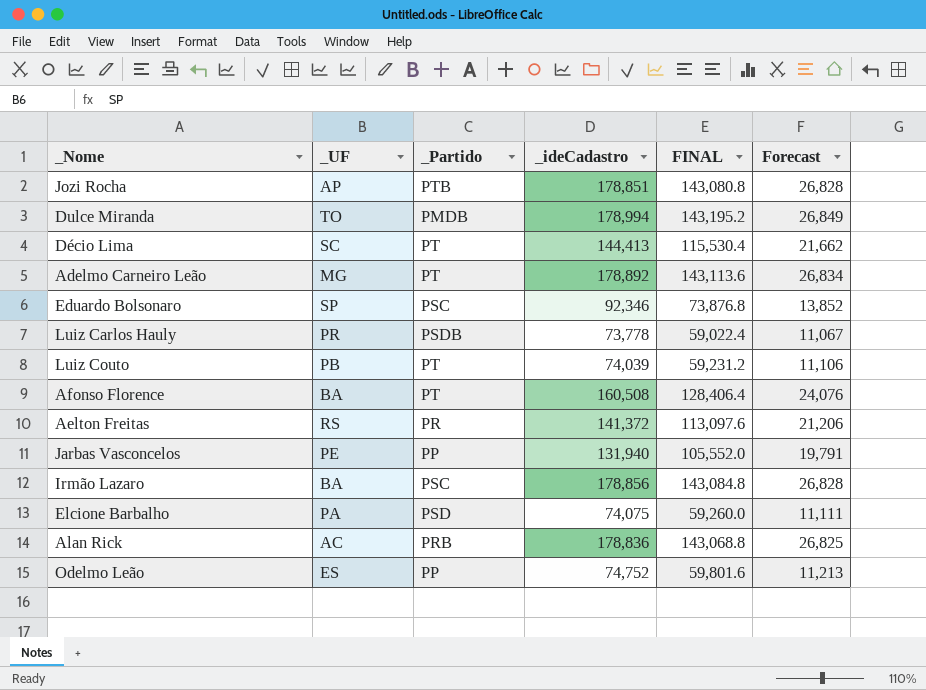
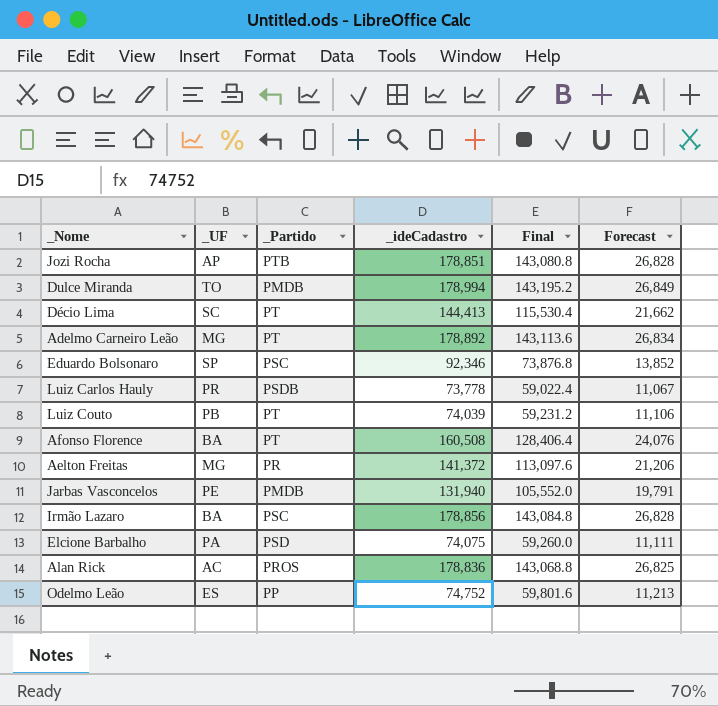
column name: FINAL -> Final
Aelton Freitas | _UF: RS -> MG
Jarbas Vasconcelos | _Partido: PP -> PMDB
Alan Rick | _Partido: PRB -> PROS

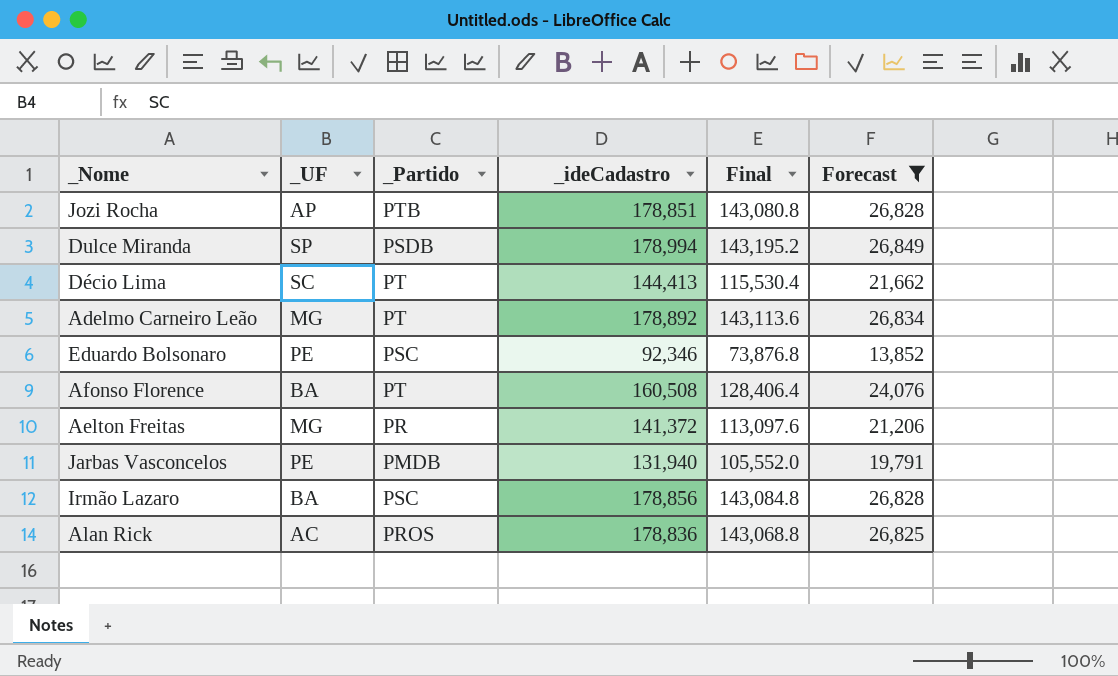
filter: none -> Forecast >= 13,852
Dulce Miranda | _UF: TO -> SP
Dulce Miranda | _Partido: PMDB -> PSDB
Eduardo Bolsonaro | _UF: SP -> PE

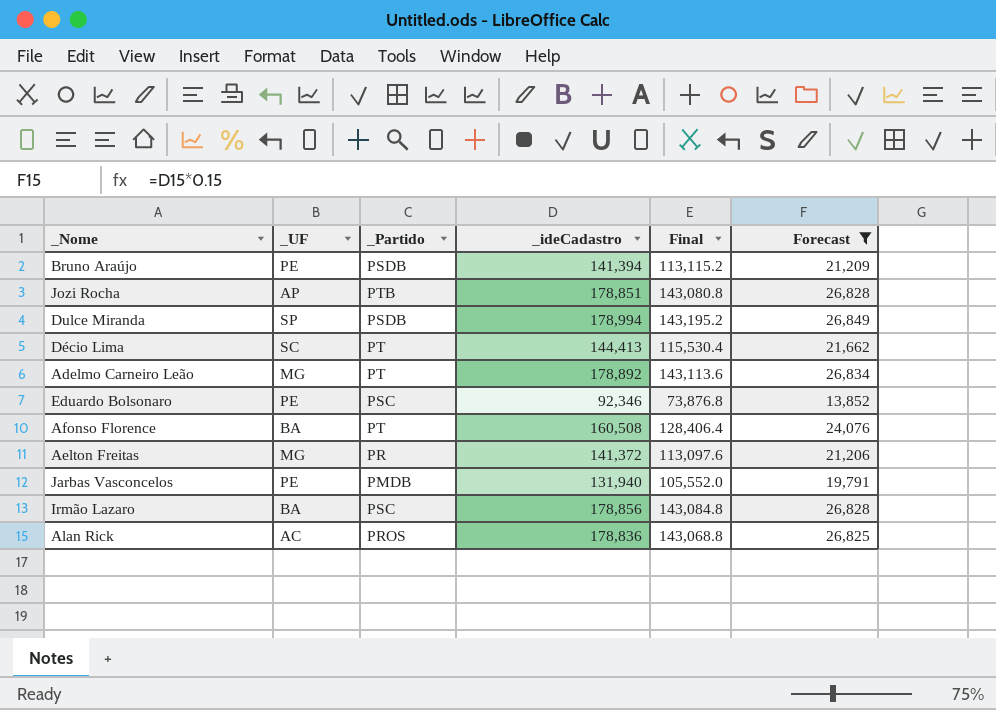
row Bruno Araújo: none -> PE | PSDB | 141,394 | 113,115.2 | 21,209

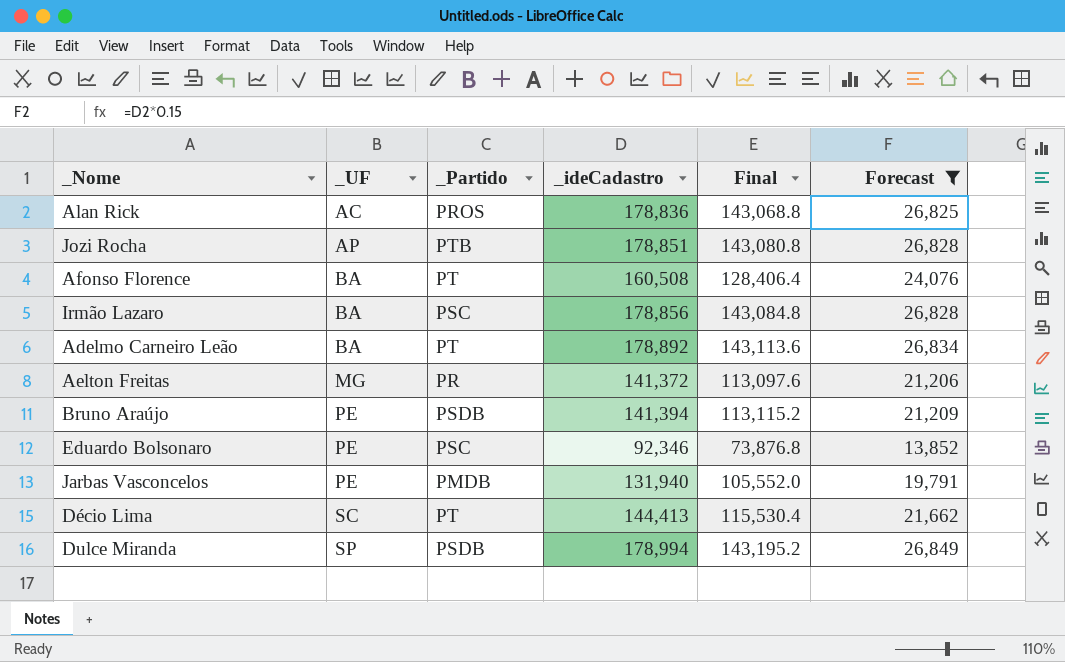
row order: none -> _UF ascending
Adelmo Carneiro Leão | _UF: MG -> BA

